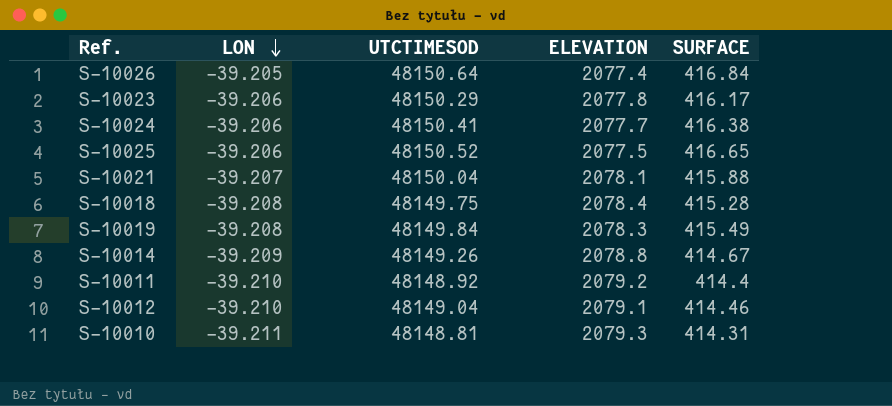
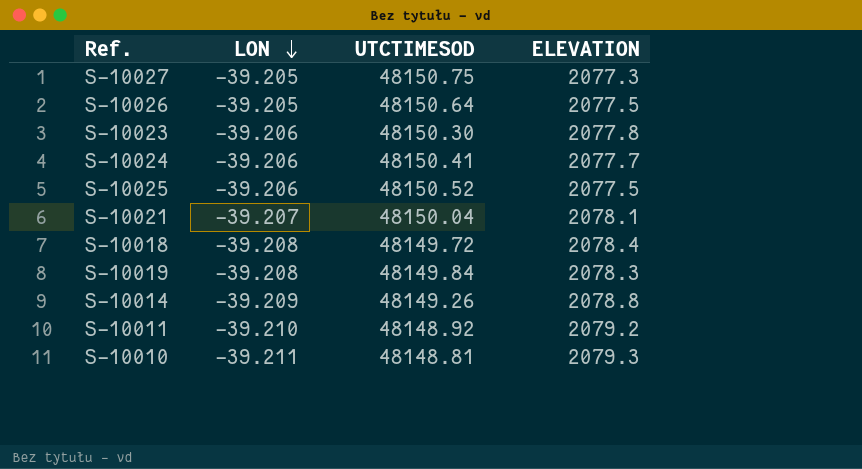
column SURFACE | position: 5 -> none
row S-10012: -39.210 | 48149.04 | 2079.1 | 414.46 -> none
row S-10027: none -> -39.205 | 48150.75 | 2077.3
S-10026 | ELEVATION: 2077.4 -> 2077.5
S-10023 | UTCTIMESOD: 48150.29 -> 48150.30
S-10018 | UTCTIMESOD: 48149.75 -> 48149.72

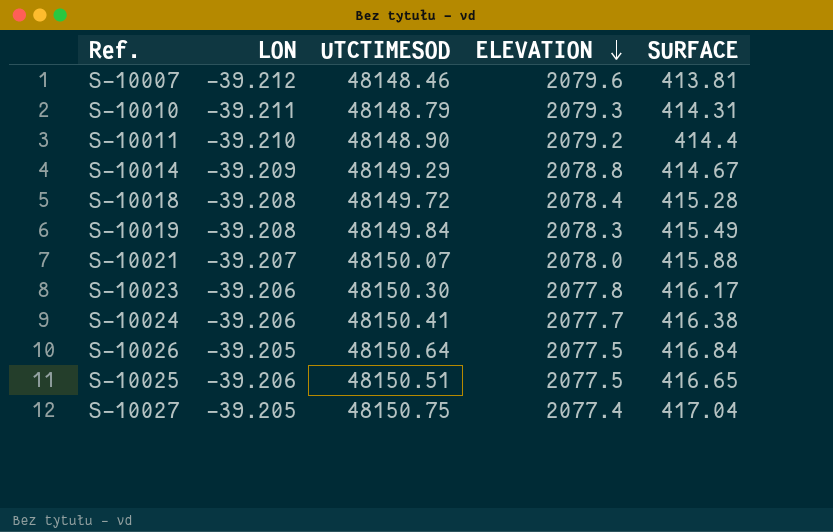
row order: LON descending -> ELEVATION descending
column SURFACE | position: none -> 5
row S-10007: none -> -39.212 | 48148.46 | 2079.6 | 413.81
S-10010 | UTCTIMESOD: 48148.81 -> 48148.79
S-10011 | UTCTIMESOD: 48148.92 -> 48148.90
S-10014 | UTCTIMESOD: 48149.26 -> 48149.29
S-10021 | UTCTIMESOD: 48150.04 -> 48150.07
S-10021 | ELEVATION: 2078.1 -> 2078.0
S-10025 | UTCTIMESOD: 48150.52 -> 48150.51
S-10027 | ELEVATION: 2077.3 -> 2077.4

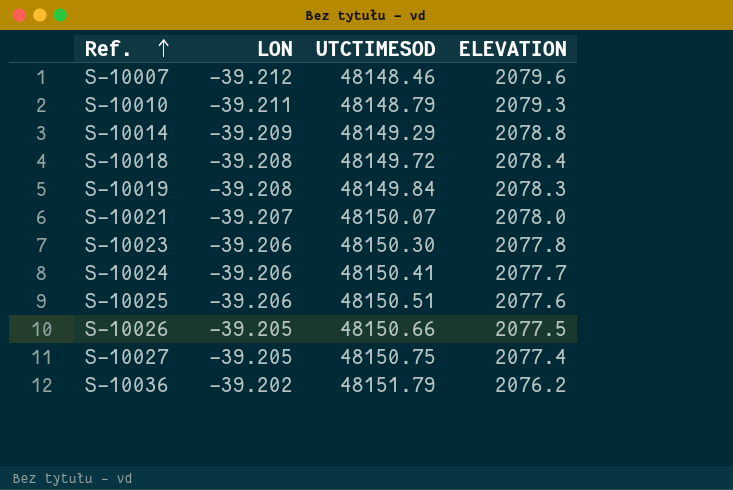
row order: ELEVATION descending -> Ref. ascending
column SURFACE | position: 5 -> none
row S-10011: -39.210 | 48148.90 | 2079.2 | 414.4 -> none
S-10025 | ELEVATION: 2077.5 -> 2077.6
S-10026 | UTCTIMESOD: 48150.64 -> 48150.66
row S-10036: none -> -39.202 | 48151.79 | 2076.2

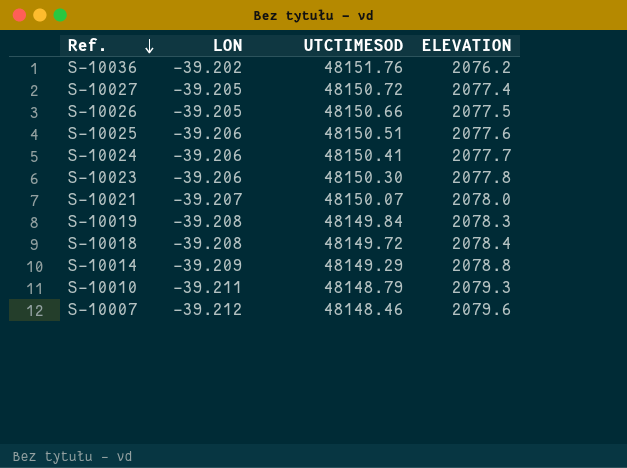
row order: Ref. ascending -> Ref. descending
S-10036 | UTCTIMESOD: 48151.79 -> 48151.76
S-10027 | UTCTIMESOD: 48150.75 -> 48150.72

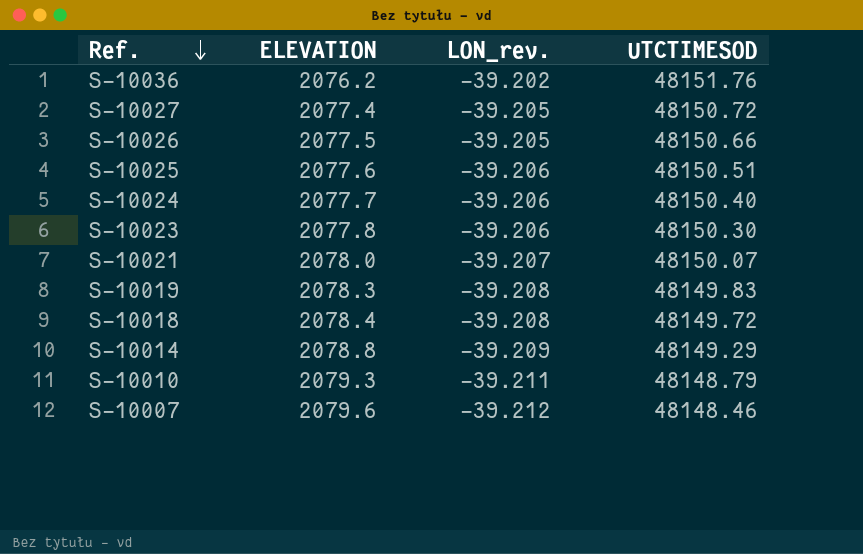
column ELEVATION | position: 4 -> 2
column name: LON -> LON_rev.
S-10024 | UTCTIMESOD: 48150.41 -> 48150.40
S-10019 | UTCTIMESOD: 48149.84 -> 48149.83

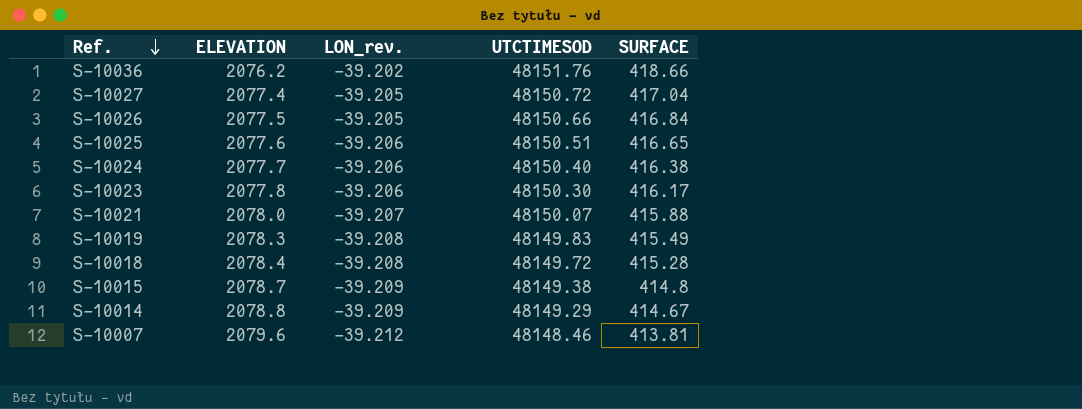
column SURFACE | position: none -> 5
row S-10010: 2079.3 | -39.211 | 48148.79 -> none
row S-10015: none -> 2078.7 | -39.209 | 48149.38 | 414.8

